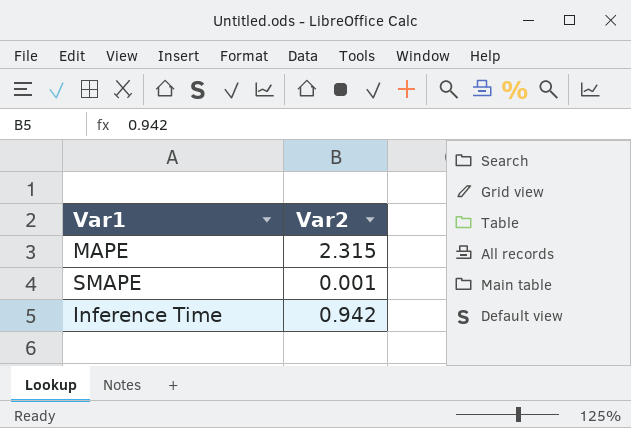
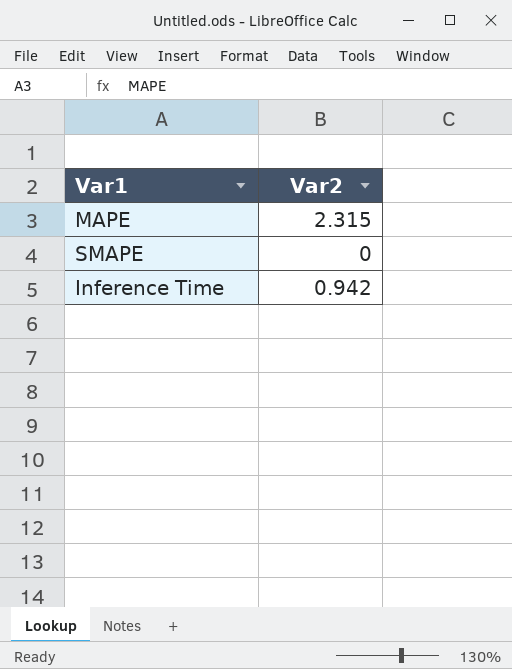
SMAPE | Var2: 0.001 -> 0

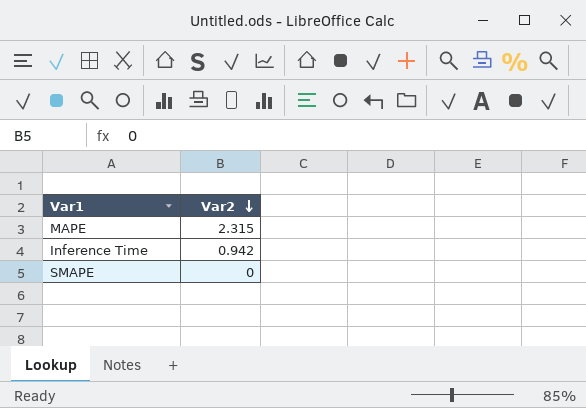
row order: none -> Var2 descending

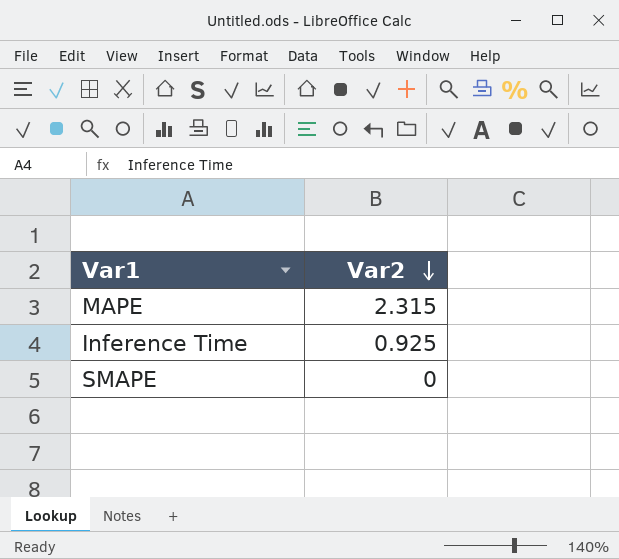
Inference Time | Var2: 0.942 -> 0.925

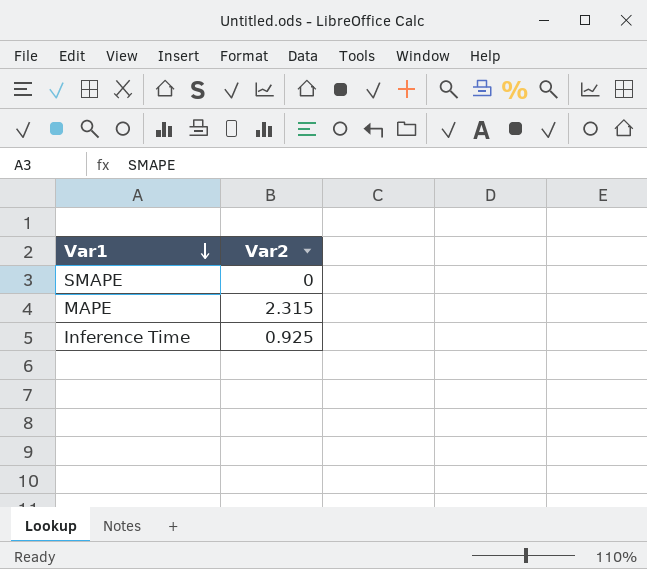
row order: Var2 descending -> Var1 descending

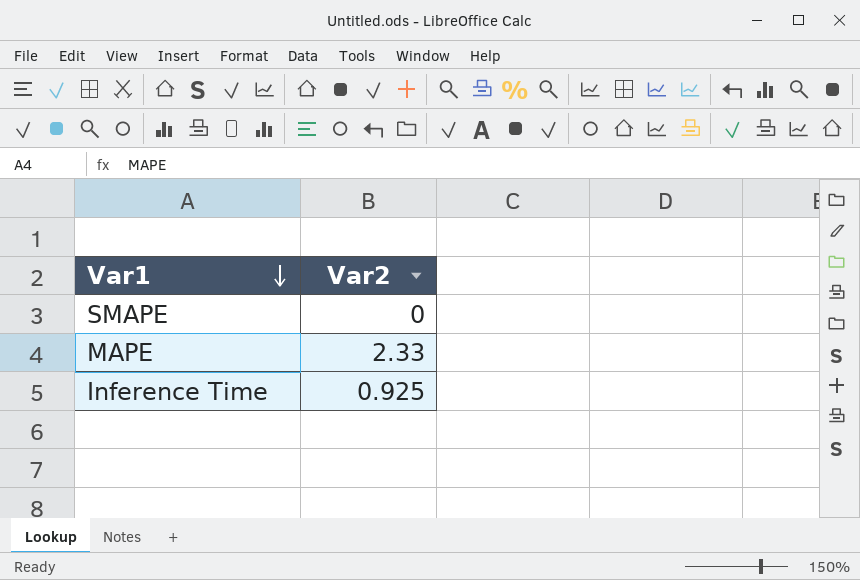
MAPE | Var2: 2.315 -> 2.33

